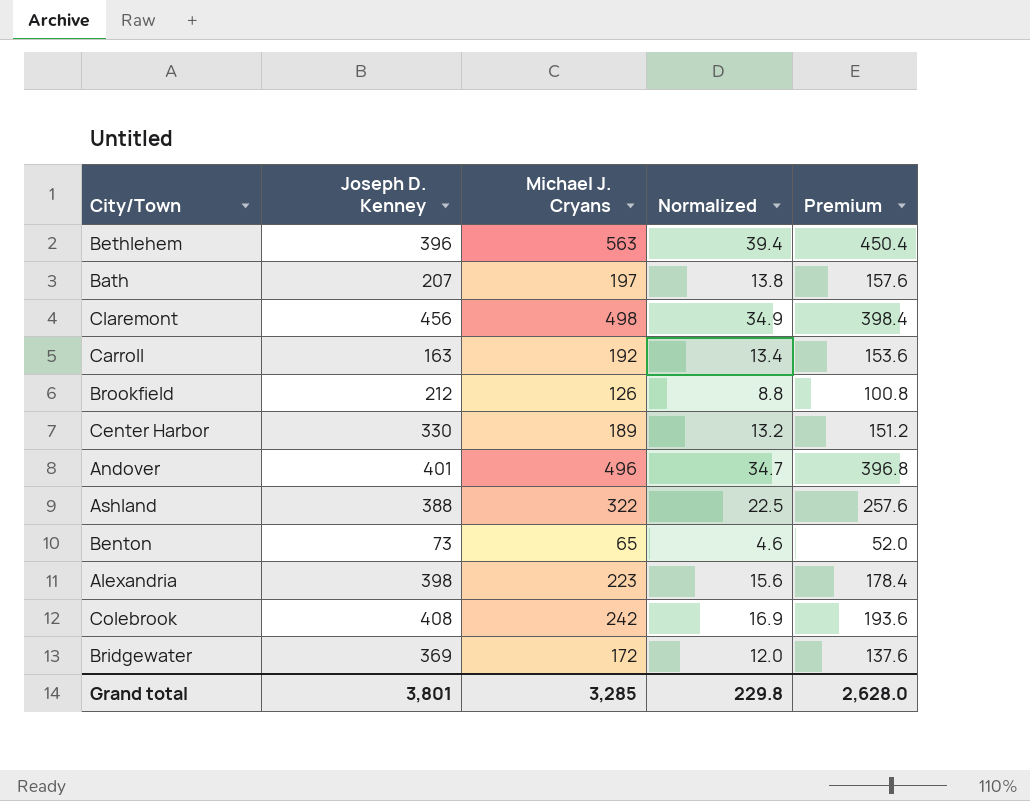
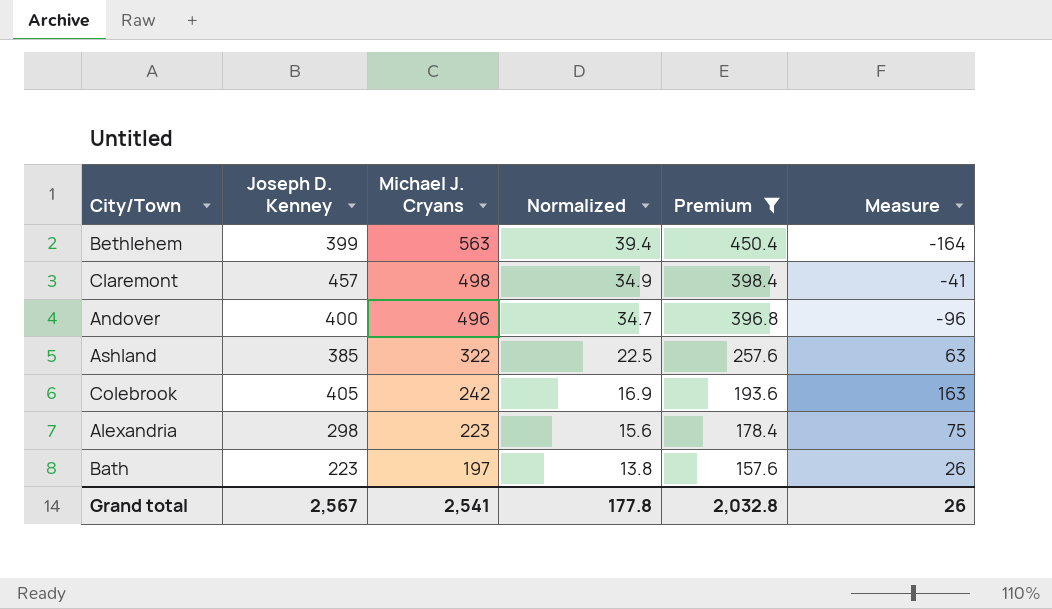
filter: none -> Premium >= 157.6
row order: none -> Michael J. Cryans descending
column Measure | formula: none -> [Joseph D. Kenney] - [Michael J. Cryans]
Bethlehem | Joseph D. Kenney: 396 -> 399
Claremont | Joseph D. Kenney: 456 -> 457
Andover | Joseph D. Kenney: 401 -> 400
Ashland | Joseph D. Kenney: 388 -> 385
Colebrook | Joseph D. Kenney: 408 -> 405
Alexandria | Joseph D. Kenney: 398 -> 298
Bath | Joseph D. Kenney: 207 -> 223
Grand total | Joseph D. Kenney: 3,801 -> 2,567
Grand total | Michael J. Cryans: 3,285 -> 2,541
Grand total | Normalized: 229.8 -> 177.8
Grand total | Premium: 2,628.0 -> 2,032.8

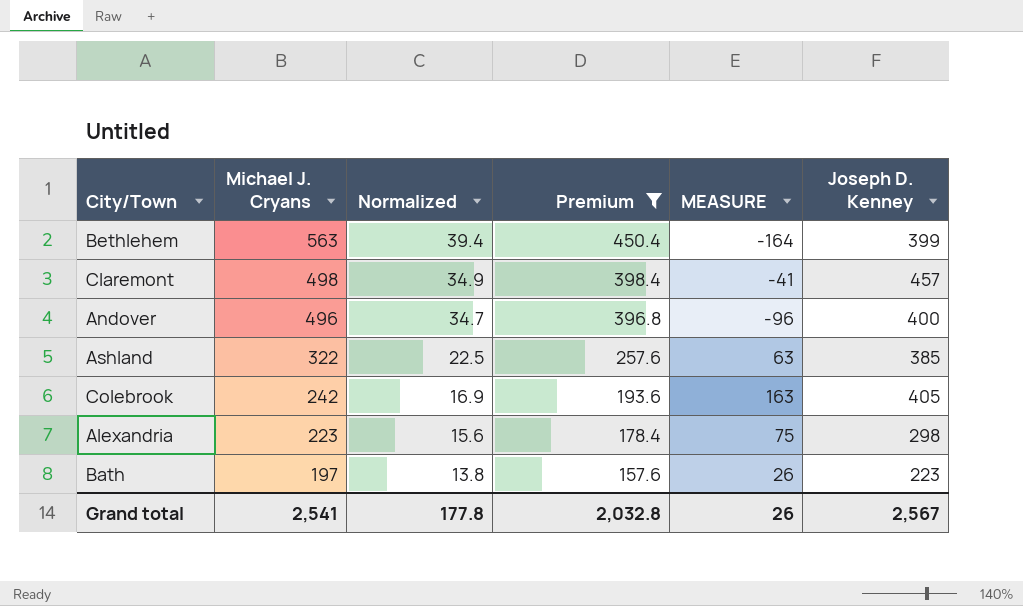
column name: Measure -> MEASURE
column Joseph D. Kenney | position: 2 -> 6

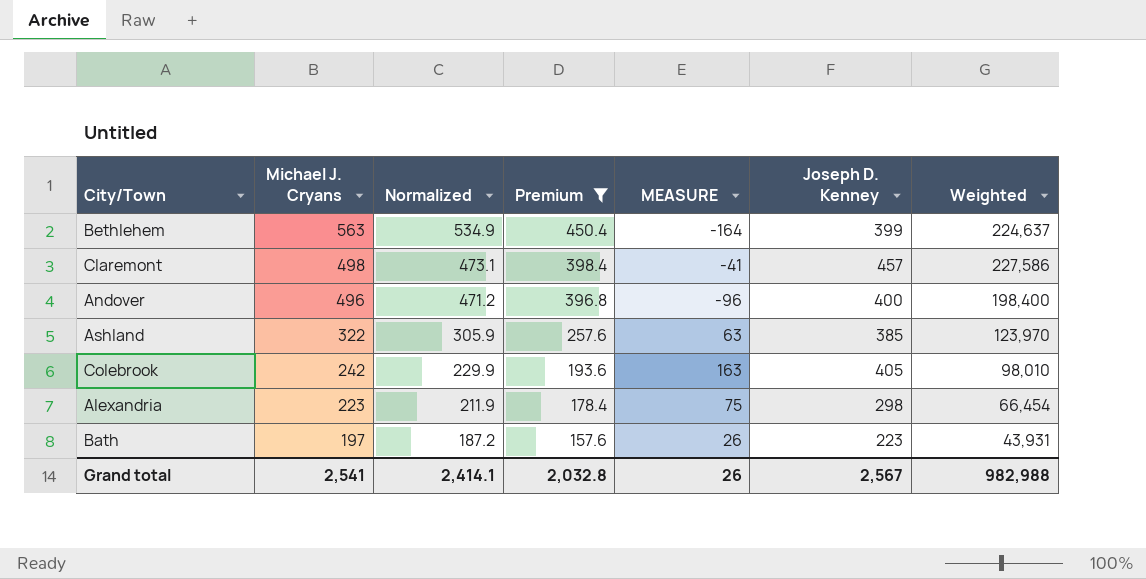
column Normalized | formula: [Michael J. Cryans] * 0.07 -> [Michael J. Cryans] * 0.95
column Weighted | formula: none -> [Michael J. Cryans] * [Joseph D. Kenney]
Grand total | Normalized: 177.8 -> 2,414.1

